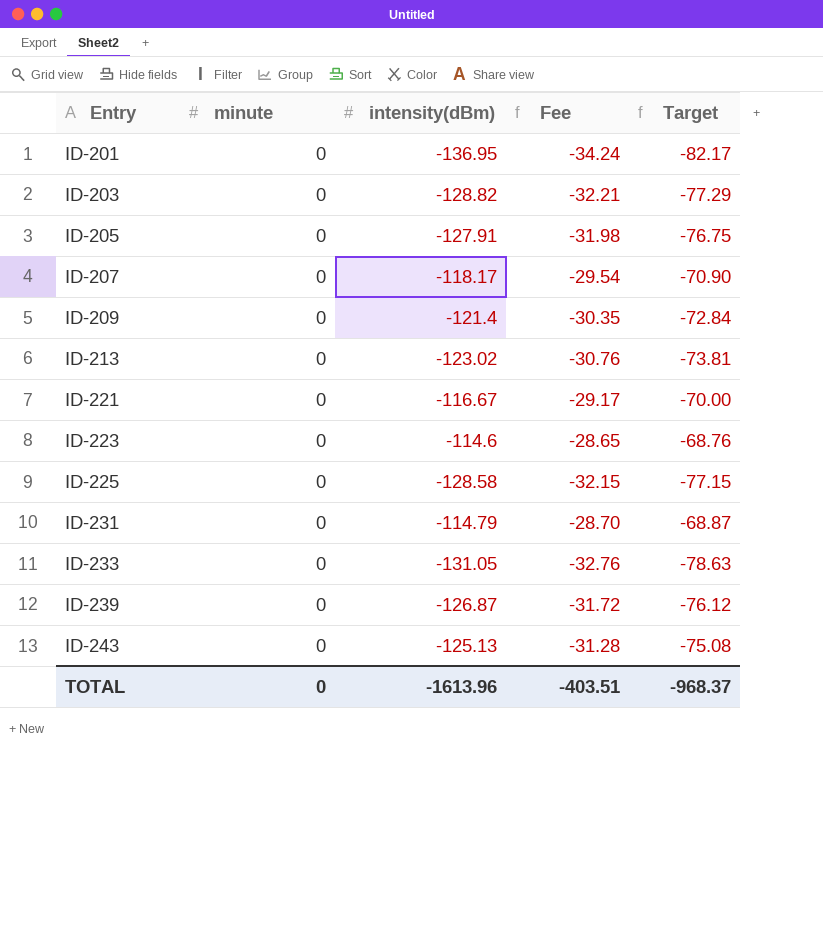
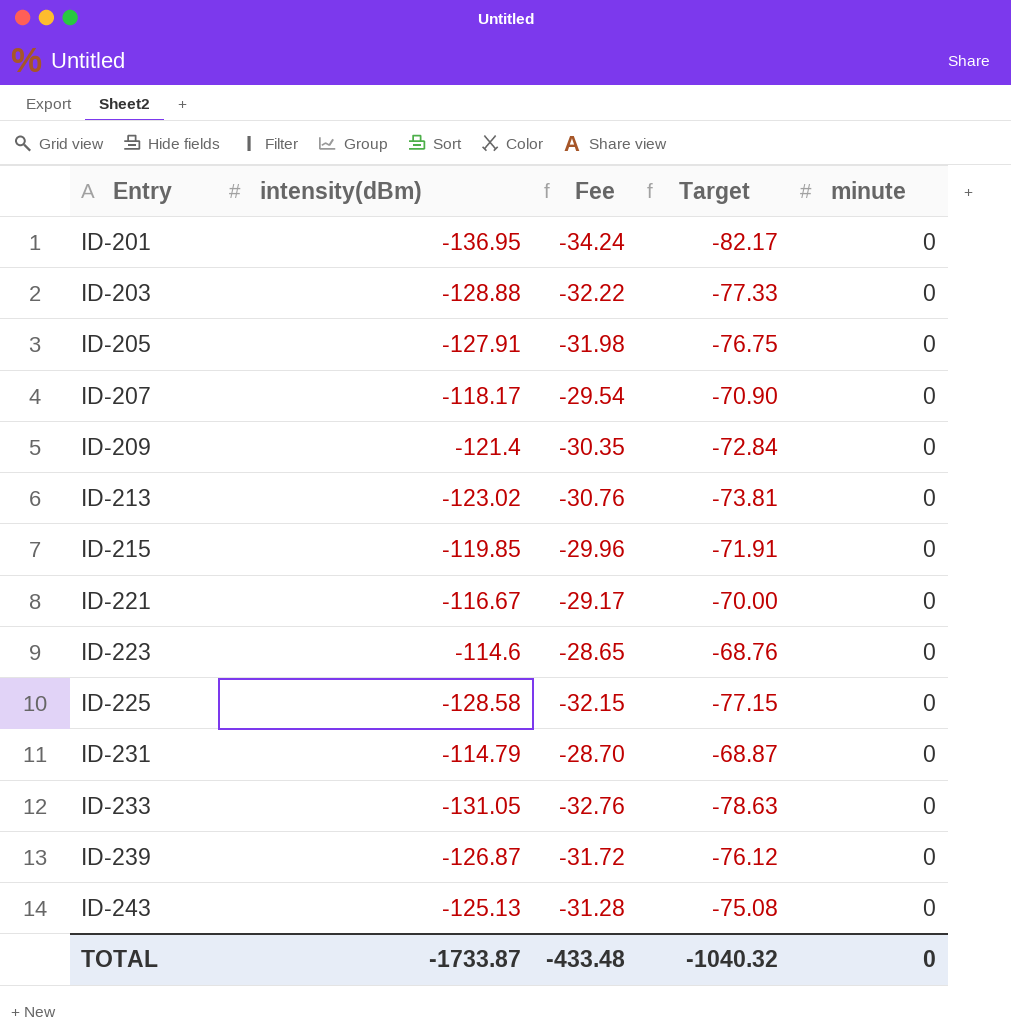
column minute | position: 2 -> 5
ID-203 | intensity(dBm): -128.82 -> -128.88
ID-203 | Fee: -32.21 -> -32.22
ID-203 | Target: -77.29 -> -77.33
row ID-215: none -> -119.85 | -29.96 | -71.91 | 0
TOTAL | intensity(dBm): -1613.96 -> -1733.87
TOTAL | Fee: -403.51 -> -433.48
TOTAL | Target: -968.37 -> -1040.32

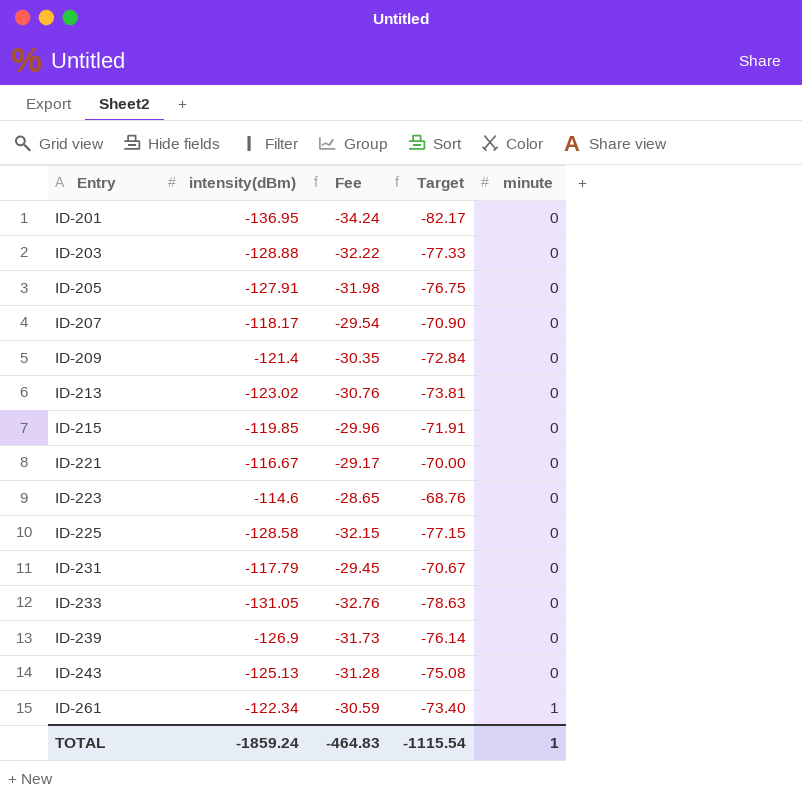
ID-231 | intensity(dBm): -114.79 -> -117.79
ID-231 | Fee: -28.70 -> -29.45
ID-231 | Target: -68.87 -> -70.67
ID-239 | intensity(dBm): -126.87 -> -126.9
ID-239 | Fee: -31.72 -> -31.73
ID-239 | Target: -76.12 -> -76.14
row ID-261: none -> -122.34 | -30.59 | -73.40 | 1
TOTAL | intensity(dBm): -1733.87 -> -1859.24
TOTAL | Fee: -433.48 -> -464.83
TOTAL | Target: -1040.32 -> -1115.54
TOTAL | minute: 0 -> 1

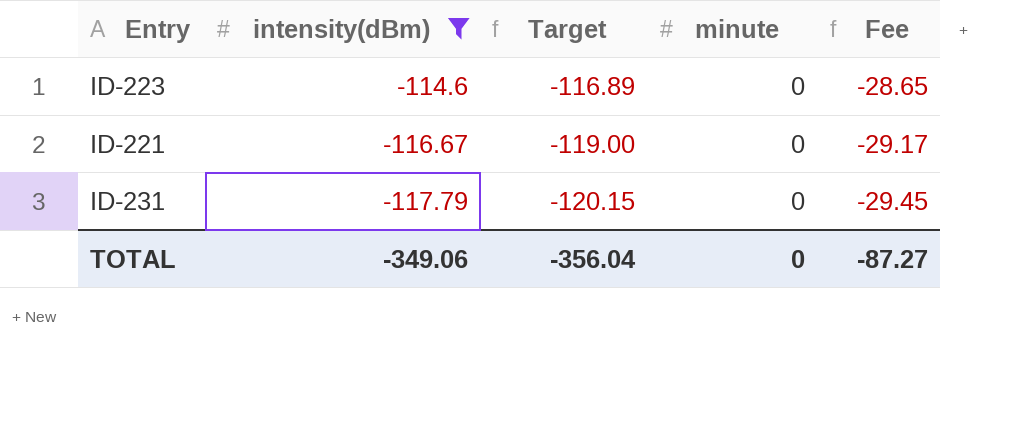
filter: none -> intensity(dBm) >= -117.79
row order: Entry ascending -> intensity(dBm) descending
column Target | formula: [intensity(dBm)] * 0.6 -> [intensity(dBm)] * 1.02
column Fee | position: 3 -> 5
TOTAL | intensity(dBm): -1859.24 -> -349.06
TOTAL | Target: -1115.54 -> -356.04
TOTAL | minute: 1 -> 0
TOTAL | Fee: -464.83 -> -87.27

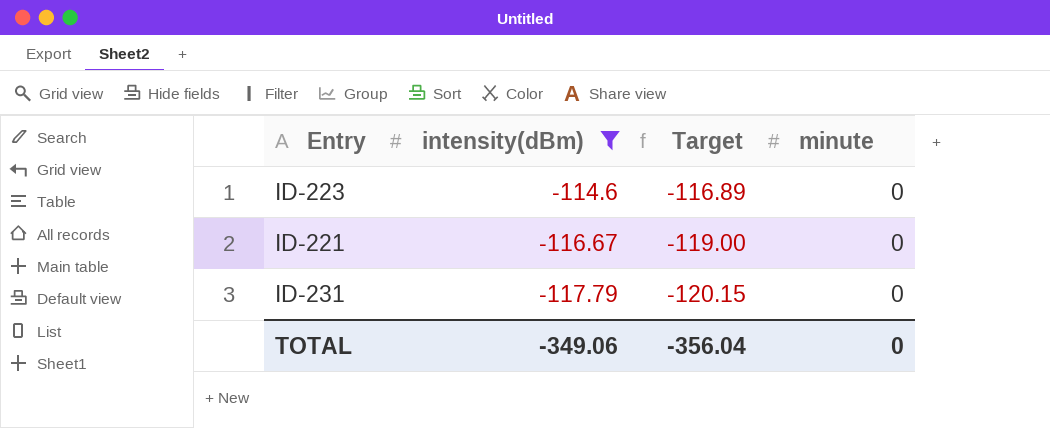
column Fee | formula: [intensity(dBm)] * 0.25 -> none

